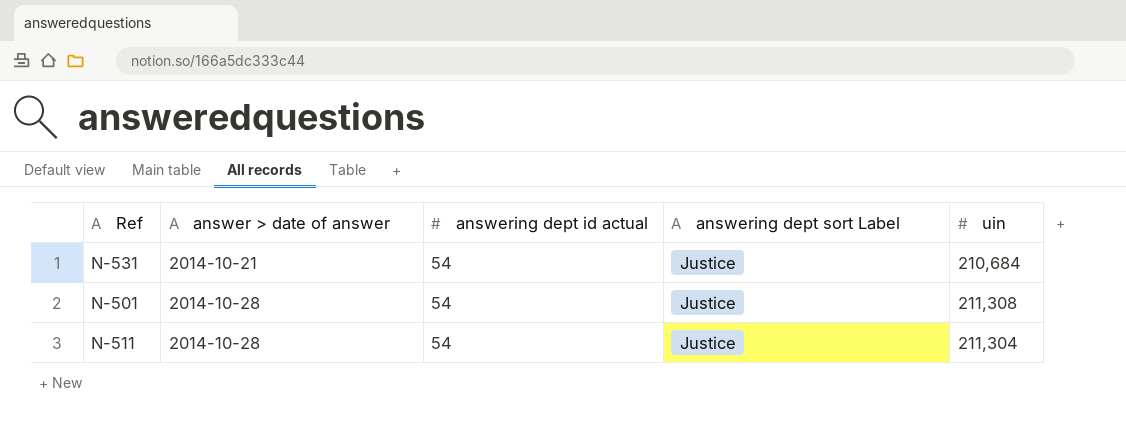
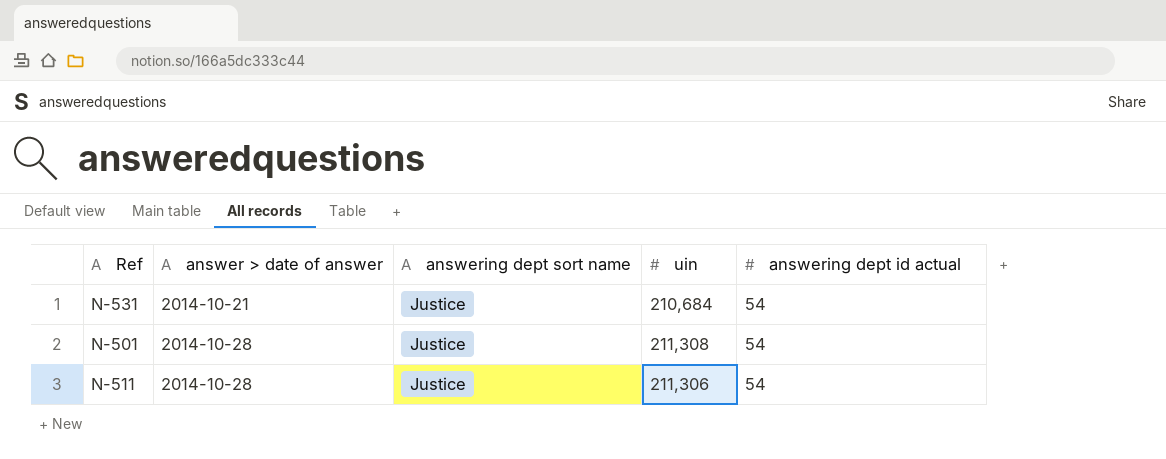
column name: answering dept sort Label -> answering dept sort name
column answering dept id actual | position: 3 -> 5
N-511 | uin: 211,304 -> 211,306

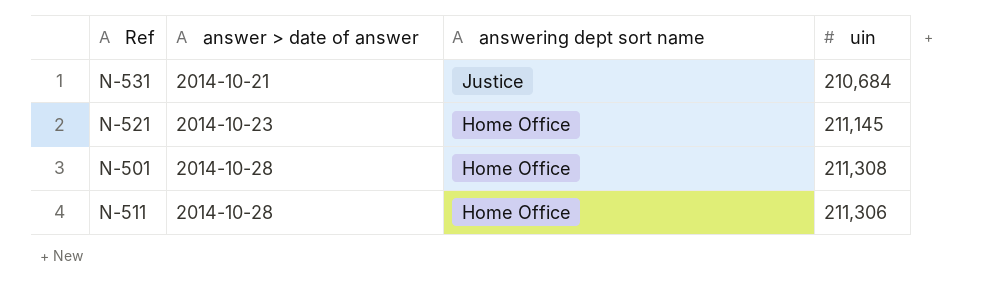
column answering dept id actual | position: 5 -> none
row N-521: none -> 2014-10-23 | Home Office | 211,145
N-501 | answering dept sort name: Justice -> Home Office
N-511 | answering dept sort name: Justice -> Home Office

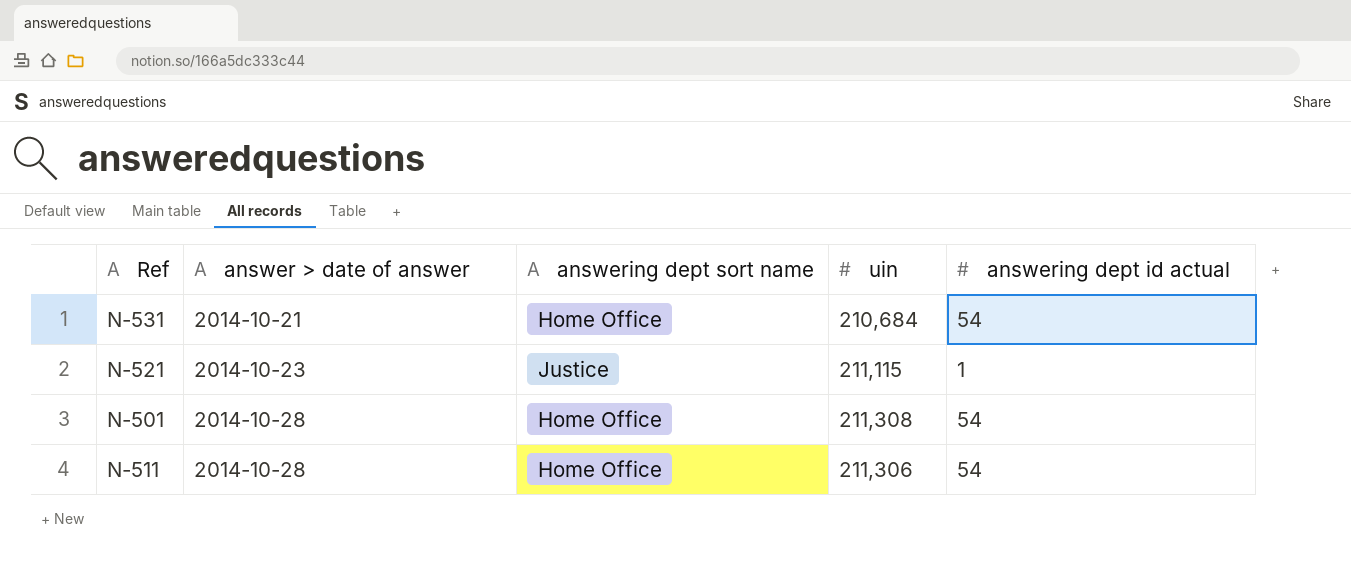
column answering dept id actual | position: none -> 5
N-531 | answering dept sort name: Justice -> Home Office
N-521 | answering dept sort name: Home Office -> Justice
N-521 | uin: 211,145 -> 211,115

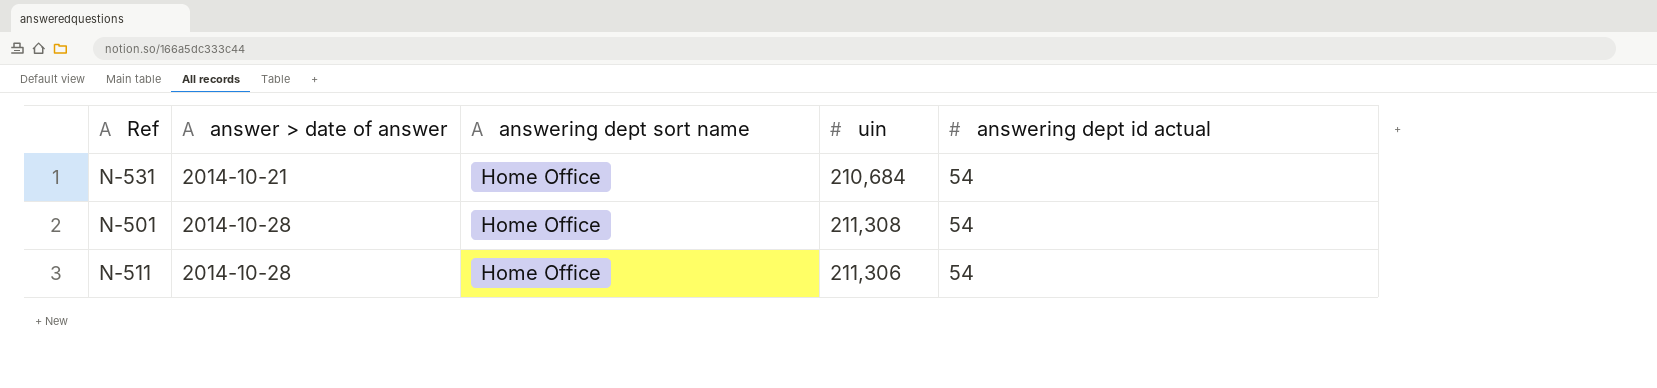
row N-521: 2014-10-23 | Justice | 211,115 | 1 -> none

